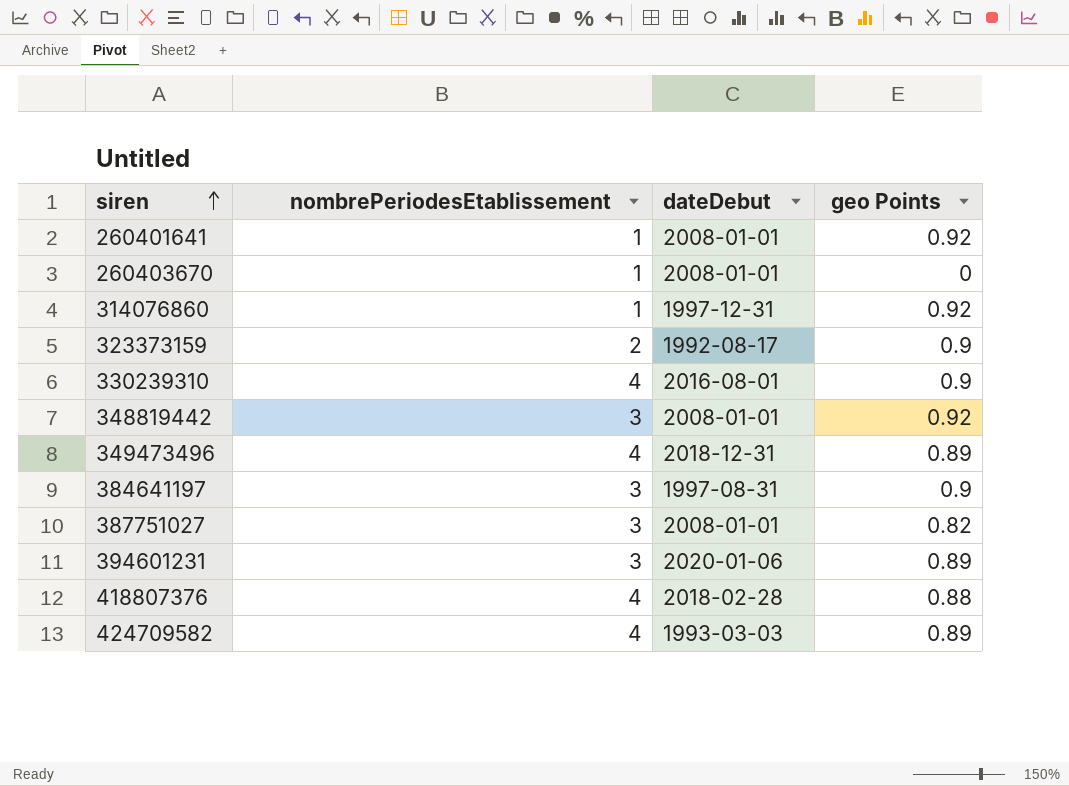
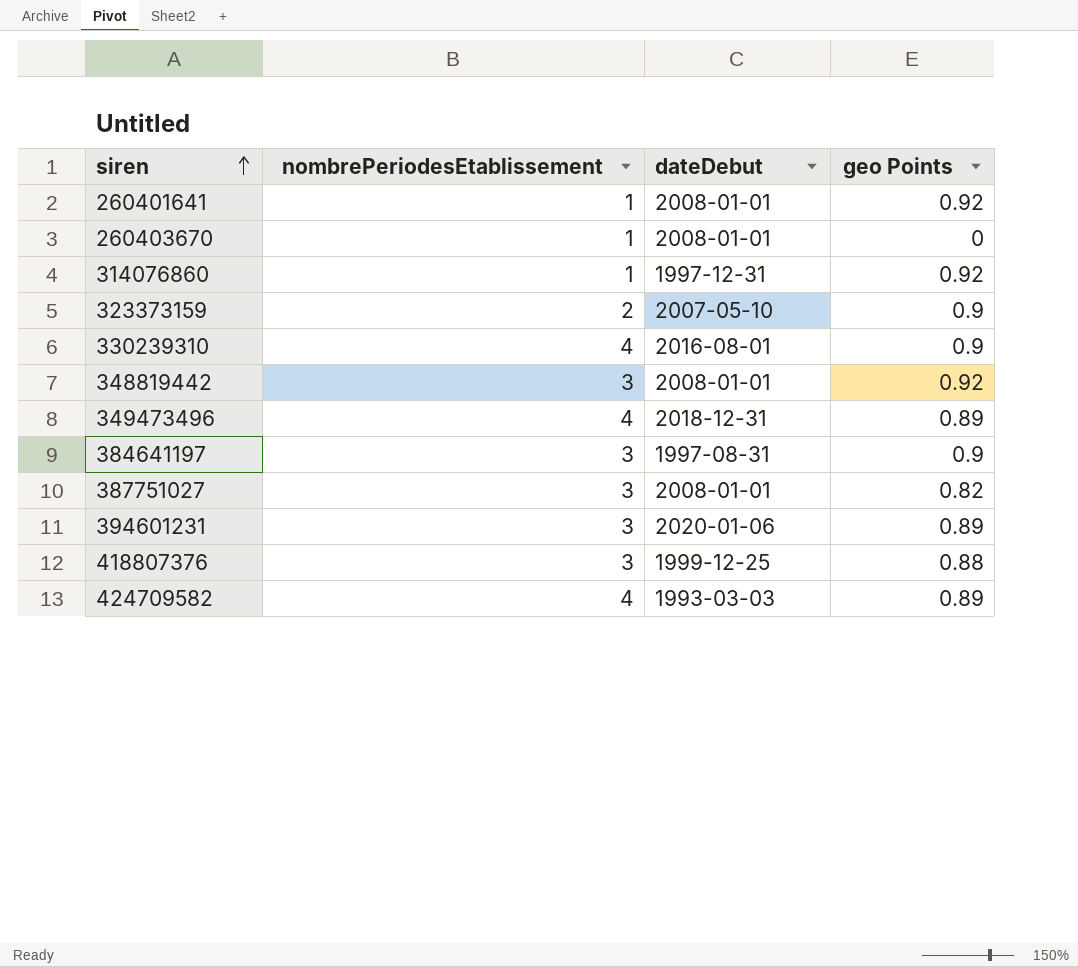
323373159 | dateDebut: 1992-08-17 -> 2007-05-10
418807376 | nombrePeriodesEtablissement: 4 -> 3
418807376 | dateDebut: 2018-02-28 -> 1999-12-25

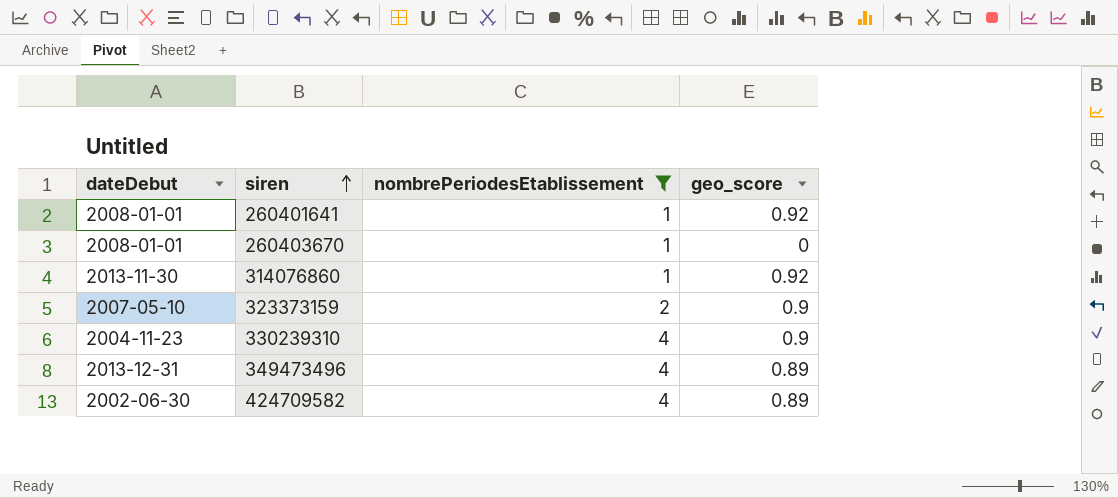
filter: none -> nombrePeriodesEtablissement != 3
column dateDebut | position: 3 -> 1
column name: geo Points -> geo_score
314076860 | dateDebut: 1997-12-31 -> 2013-11-30
330239310 | dateDebut: 2016-08-01 -> 2004-11-23
349473496 | dateDebut: 2018-12-31 -> 2013-12-31
424709582 | dateDebut: 1993-03-03 -> 2002-06-30

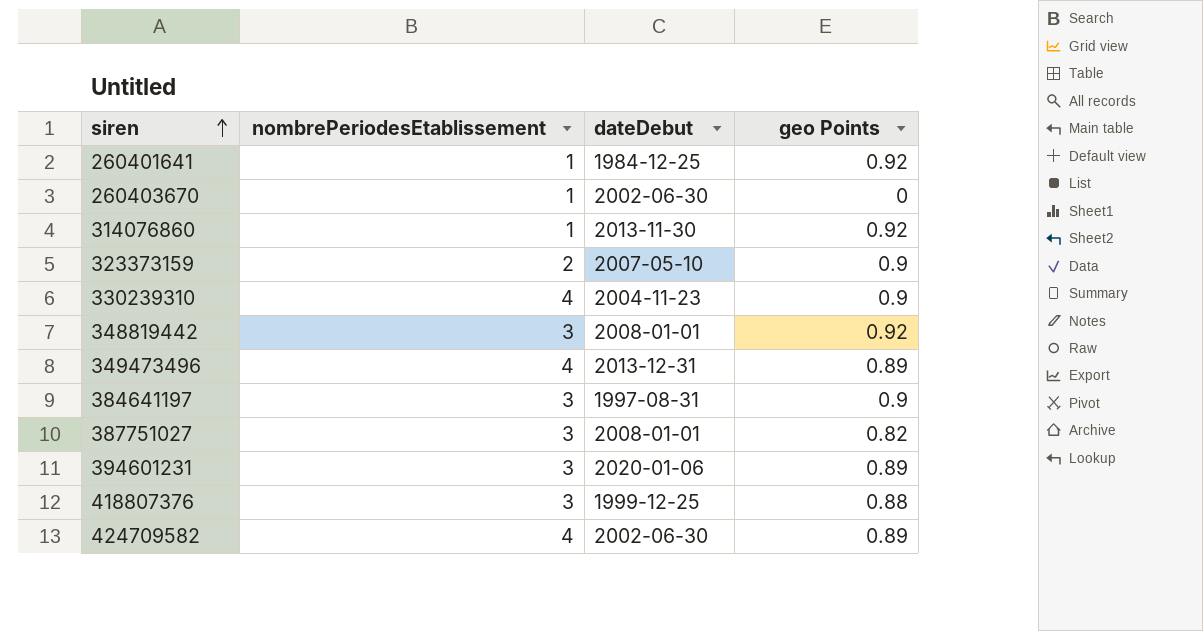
filter: nombrePeriodesEtablissement != 3 -> none
column dateDebut | position: 1 -> 3
column name: geo_score -> geo Points
260401641 | dateDebut: 2008-01-01 -> 1984-12-25
260403670 | dateDebut: 2008-01-01 -> 2002-06-30

